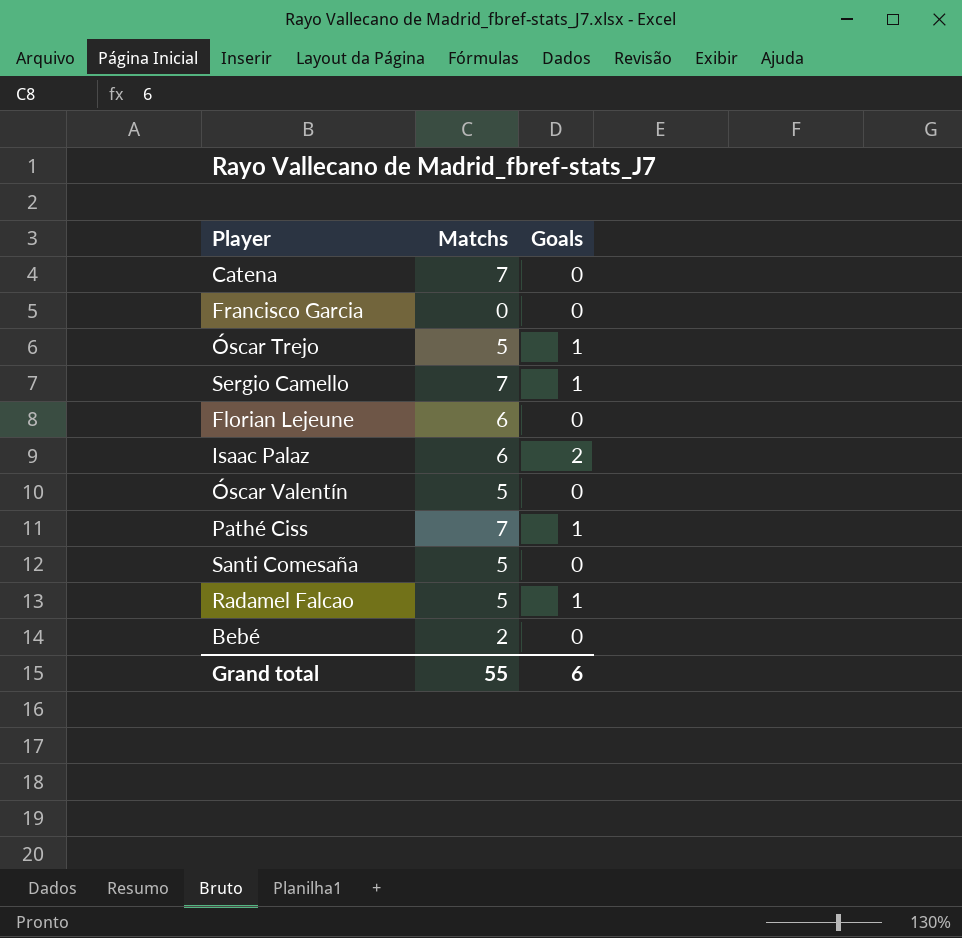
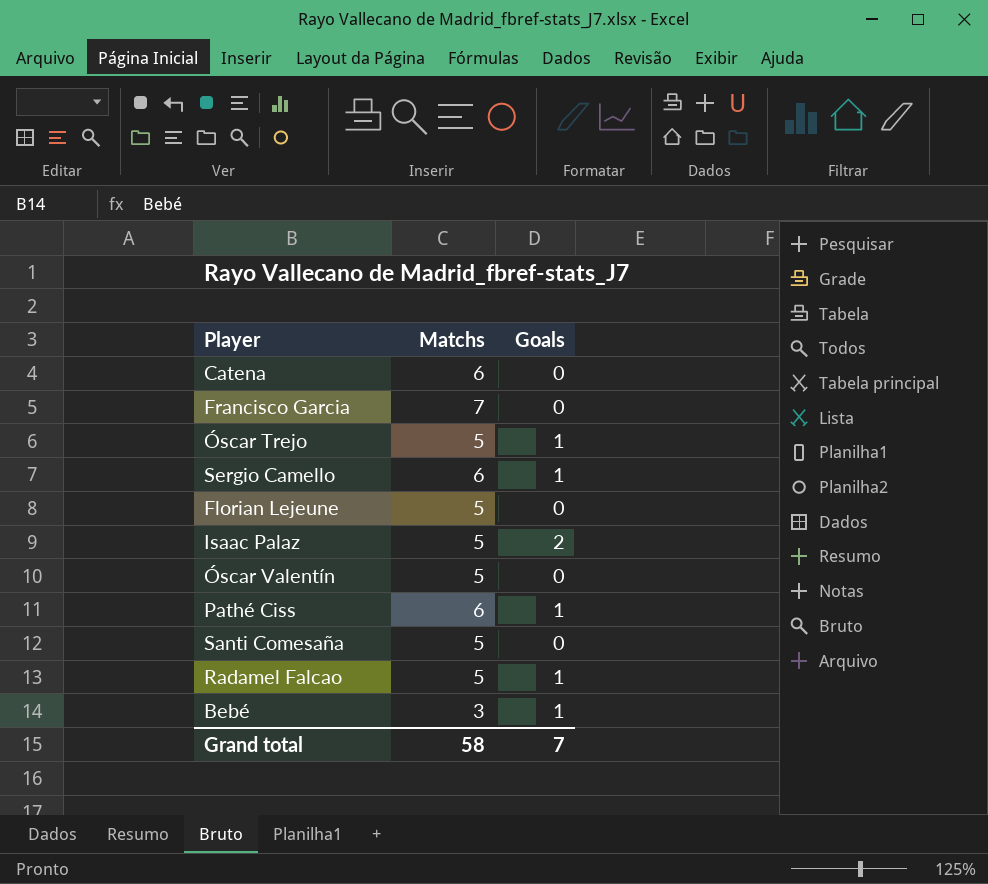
Catena | Matchs: 7 -> 6
Francisco Garcia | Matchs: 0 -> 7
Sergio Camello | Matchs: 7 -> 6
Florian Lejeune | Matchs: 6 -> 5
Isaac Palaz | Matchs: 6 -> 5
Pathé Ciss | Matchs: 7 -> 6
Bebé | Matchs: 2 -> 3
Bebé | Goals: 0 -> 1
Grand total | Matchs: 55 -> 58
Grand total | Goals: 6 -> 7

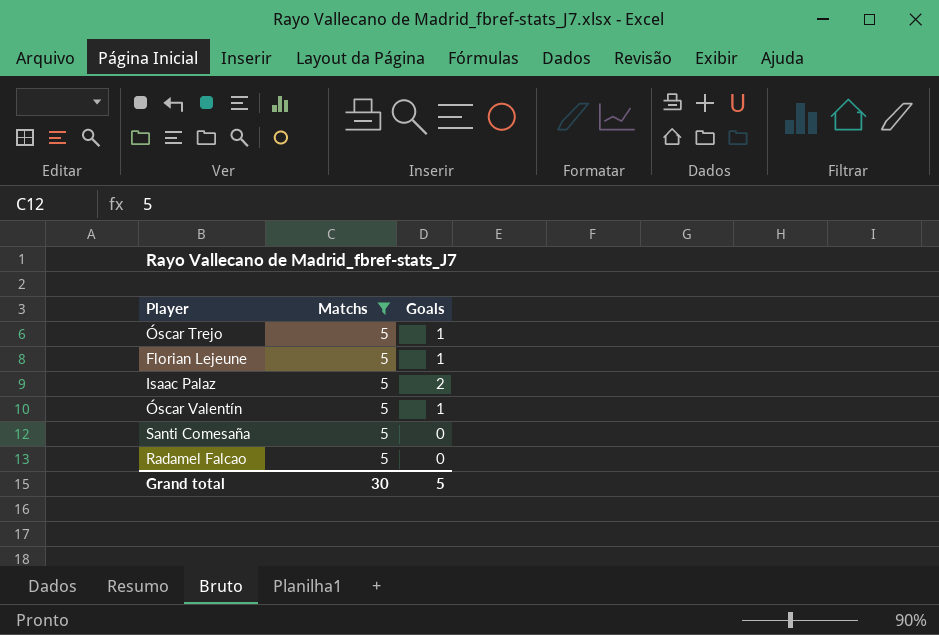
filter: none -> Matchs = 5
Florian Lejeune | Goals: 0 -> 1
Óscar Valentín | Goals: 0 -> 1
Radamel Falcao | Goals: 1 -> 0
Grand total | Matchs: 58 -> 30
Grand total | Goals: 7 -> 5

